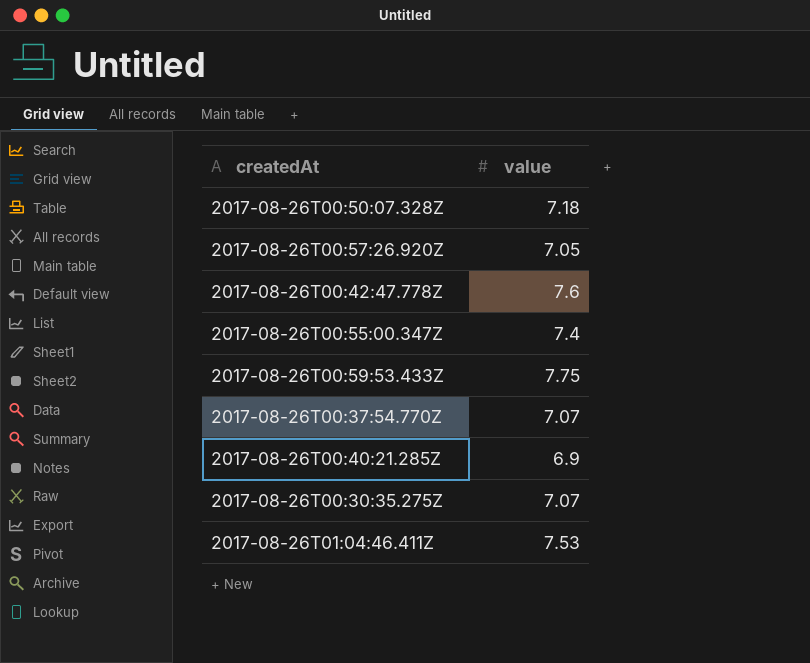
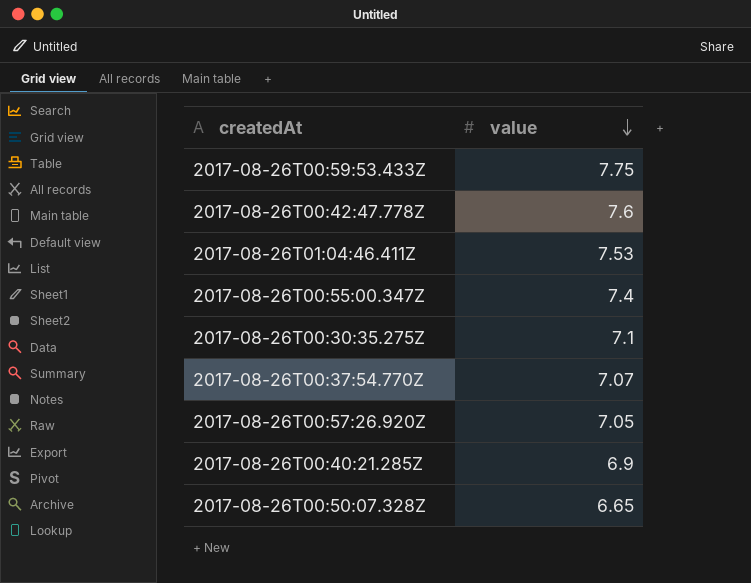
row order: none -> value descending
2017-08-26T00:30:35.275Z | value: 7.07 -> 7.1
2017-08-26T00:50:07.328Z | value: 7.18 -> 6.65

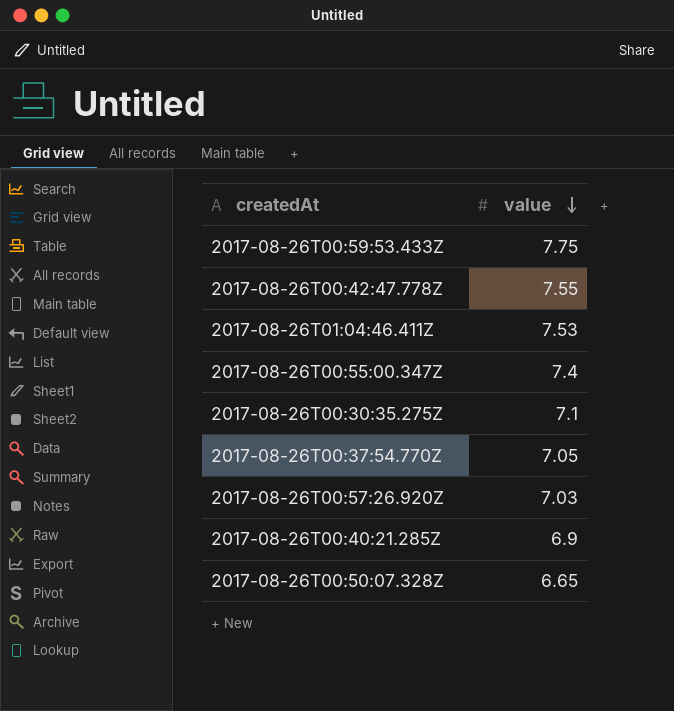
2017-08-26T00:42:47.778Z | value: 7.6 -> 7.55
2017-08-26T00:37:54.770Z | value: 7.07 -> 7.05
2017-08-26T00:57:26.920Z | value: 7.05 -> 7.03

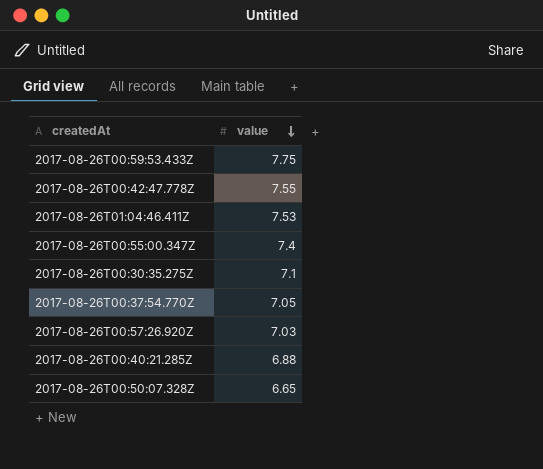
2017-08-26T00:40:21.285Z | value: 6.9 -> 6.88

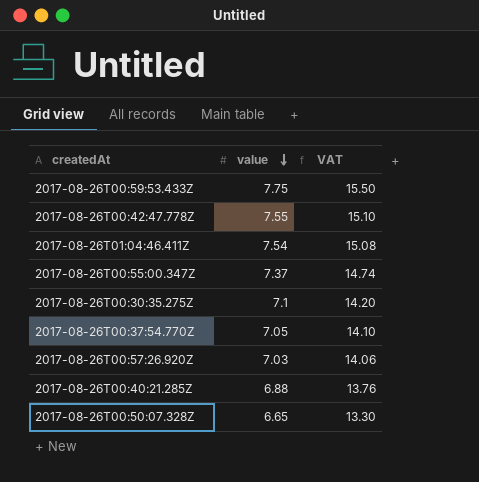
column VAT | formula: none -> [value] * 2
2017-08-26T01:04:46.411Z | value: 7.53 -> 7.54
2017-08-26T00:55:00.347Z | value: 7.4 -> 7.37

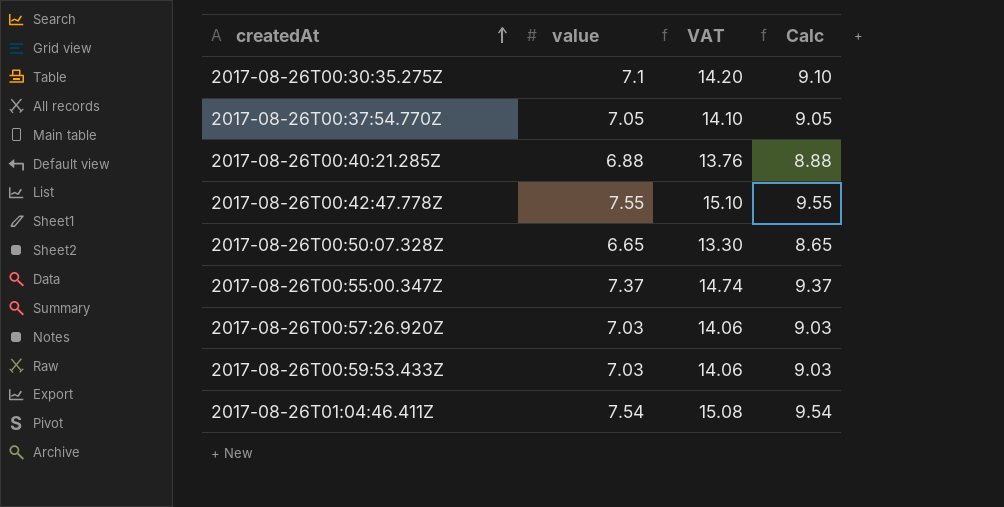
row order: value descending -> createdAt ascending
column Calc | formula: none -> [value] + 2
2017-08-26T00:59:53.433Z | value: 7.75 -> 7.03
2017-08-26T00:59:53.433Z | VAT: 15.50 -> 14.06

